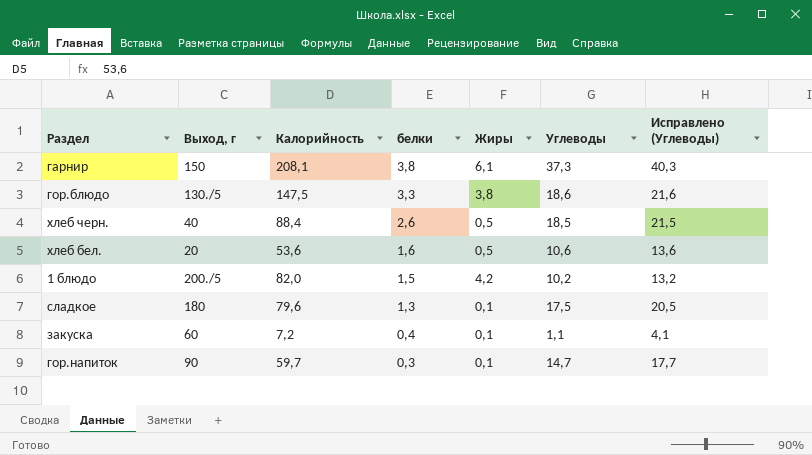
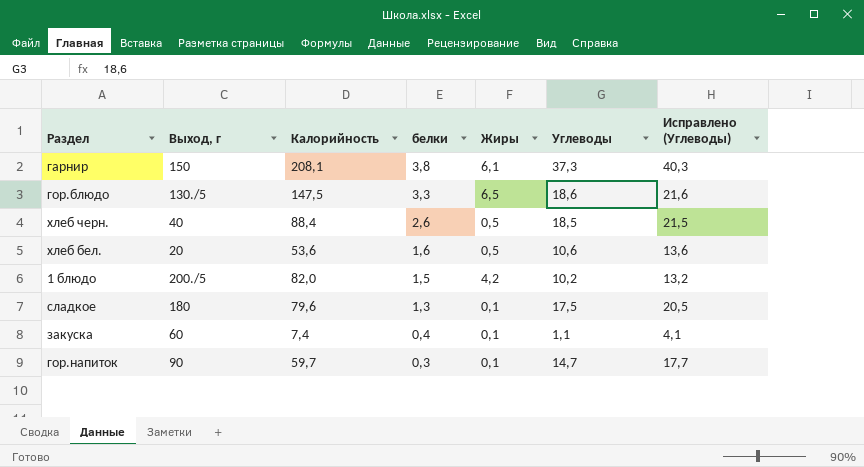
гор.блюдо | Жиры: 3,8 -> 6,5
закуска | Калорийность: 7,2 -> 7,4

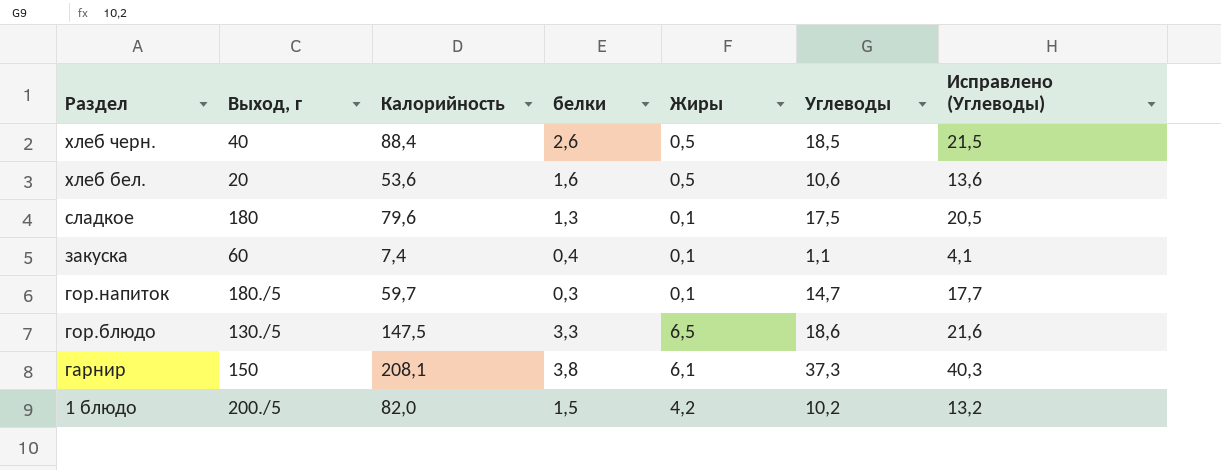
row order: белки descending -> Раздел descending
гор.напиток | Выход, г: 90 -> 180./5

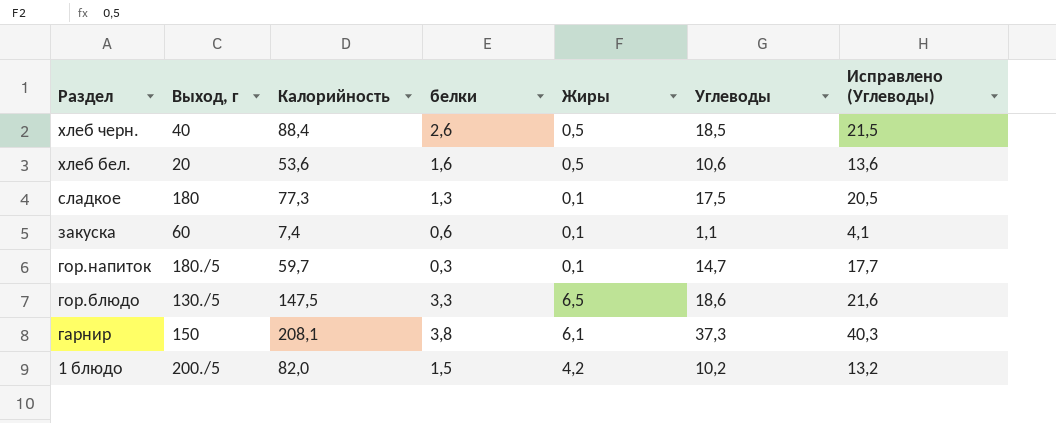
сладкое | Калорийность: 79,6 -> 77,3
закуска | белки: 0,4 -> 0,6

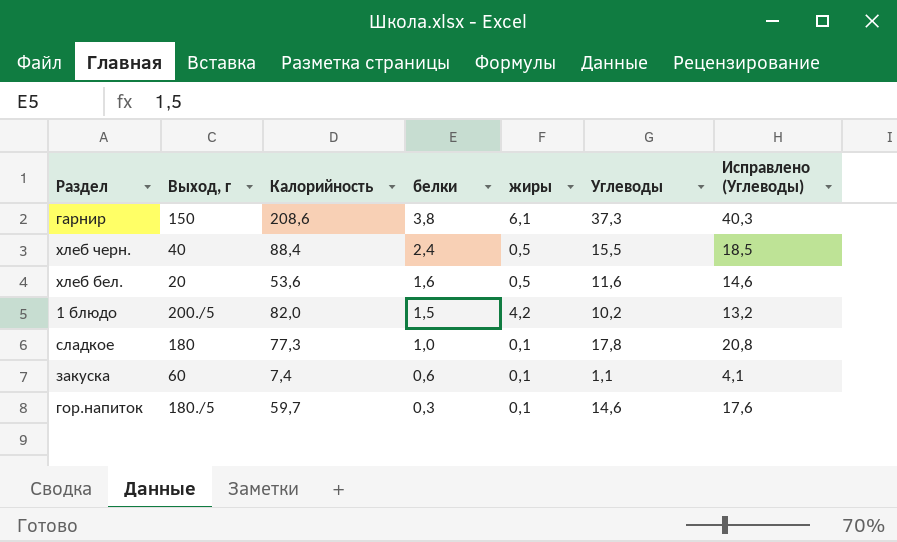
row order: Раздел descending -> белки descending
column name: Жиры -> жиры
row гор.блюдо: 130./5 | 147,5 | 3,3 | 6,5 | 18,6 | 21,6 -> none
гарнир | Калорийность: 208,1 -> 208,6
хлеб черн. | белки: 2,6 -> 2,4
хлеб черн. | Углеводы: 18,5 -> 15,5
хлеб черн. | Исправлено (Углеводы): 21,5 -> 18,5
хлеб бел. | Углеводы: 10,6 -> 11,6
хлеб бел. | Исправлено (Углеводы): 13,6 -> 14,6
сладкое | белки: 1,3 -> 1,0
сладкое | Углеводы: 17,5 -> 17,8
сладкое | Исправлено (Углеводы): 20,5 -> 20,8
гор.напиток | Углеводы: 14,7 -> 14,6
гор.напиток | Исправлено (Углеводы): 17,7 -> 17,6

